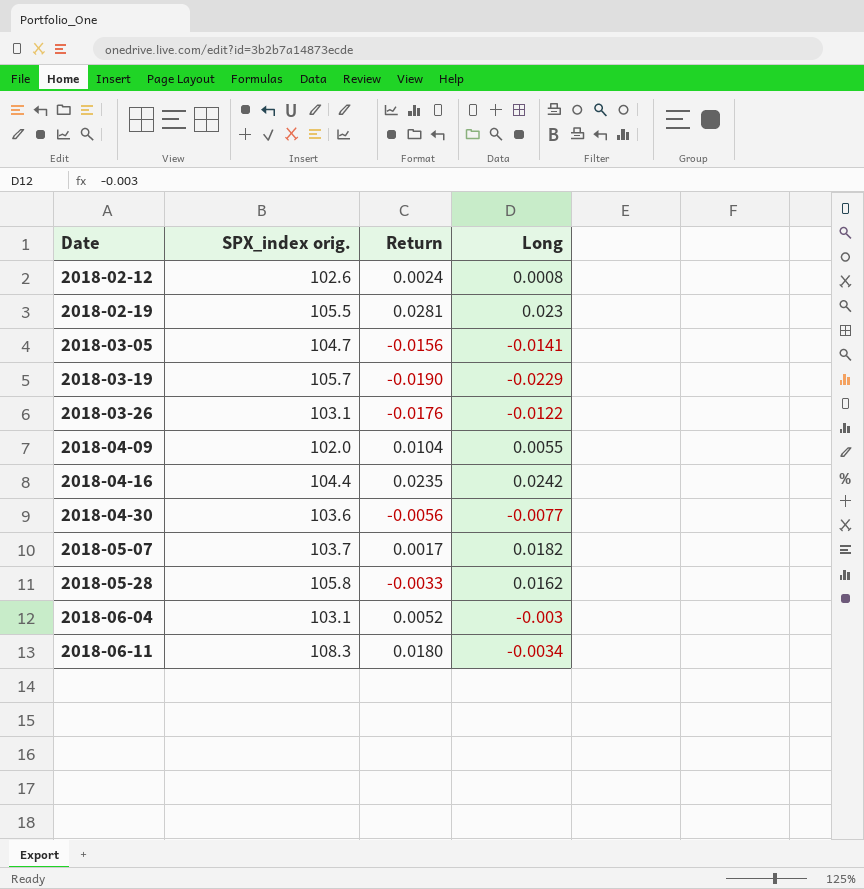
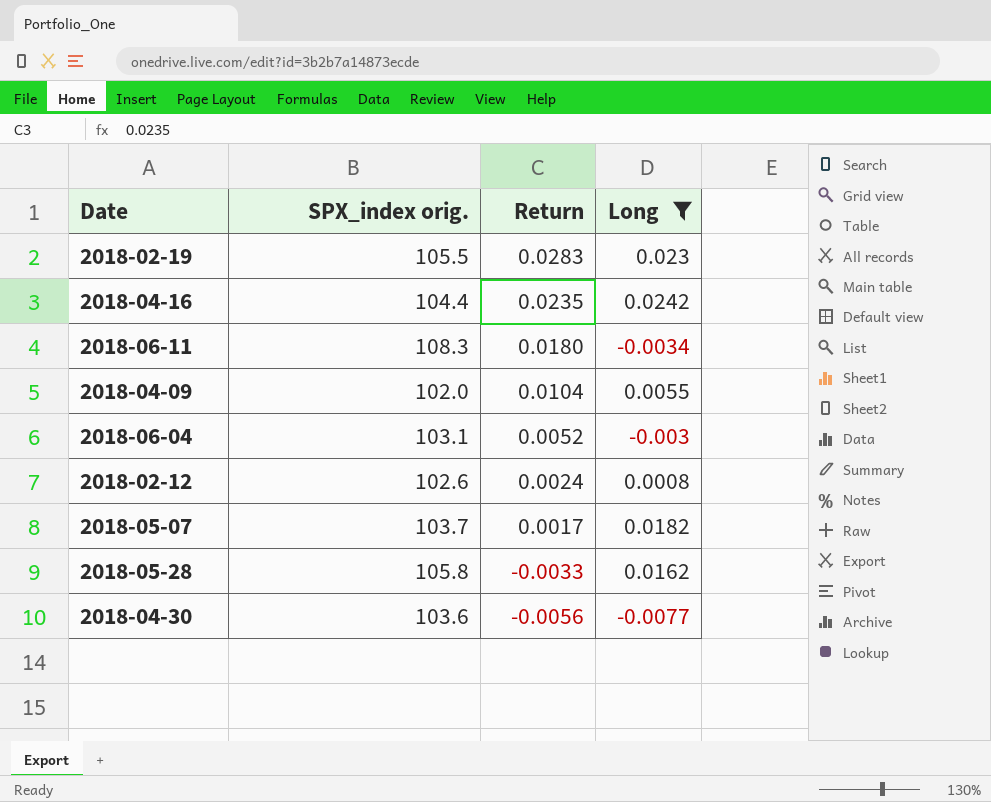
filter: none -> Long >= -0.0077
row order: Date ascending -> Return descending
2018-02-19 | Return: 0.0281 -> 0.0283

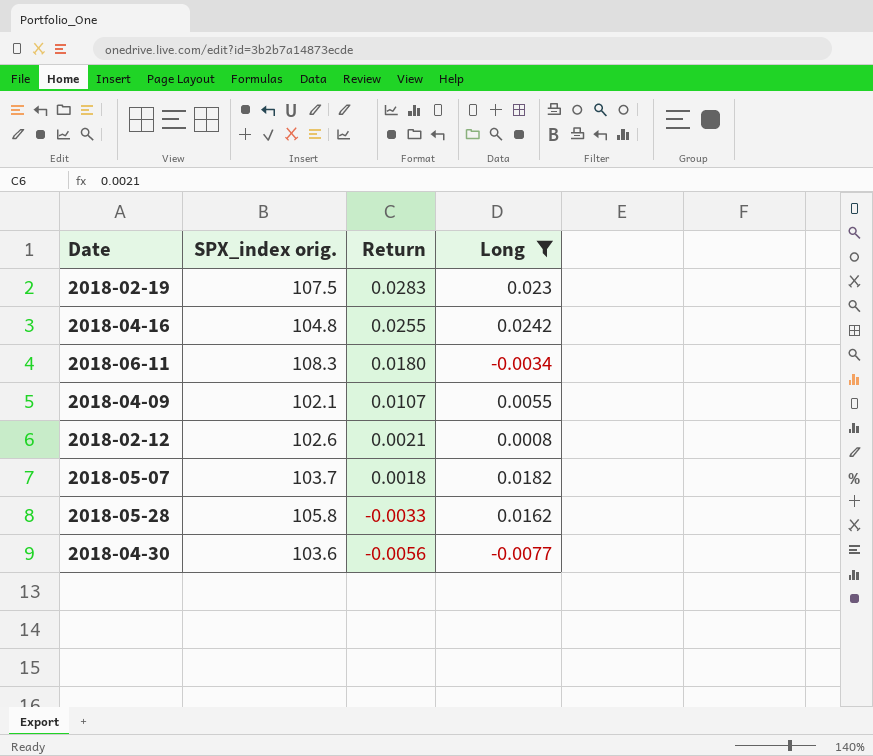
row 2018-06-04: 103.1 | 0.0052 | -0.003 -> none
2018-02-19 | SPX_index orig.: 105.5 -> 107.5
2018-04-16 | SPX_index orig.: 104.4 -> 104.8
2018-04-16 | Return: 0.0235 -> 0.0255
2018-04-09 | SPX_index orig.: 102.0 -> 102.1
2018-04-09 | Return: 0.0104 -> 0.0107
2018-02-12 | Return: 0.0024 -> 0.0021
2018-05-07 | Return: 0.0017 -> 0.0018

